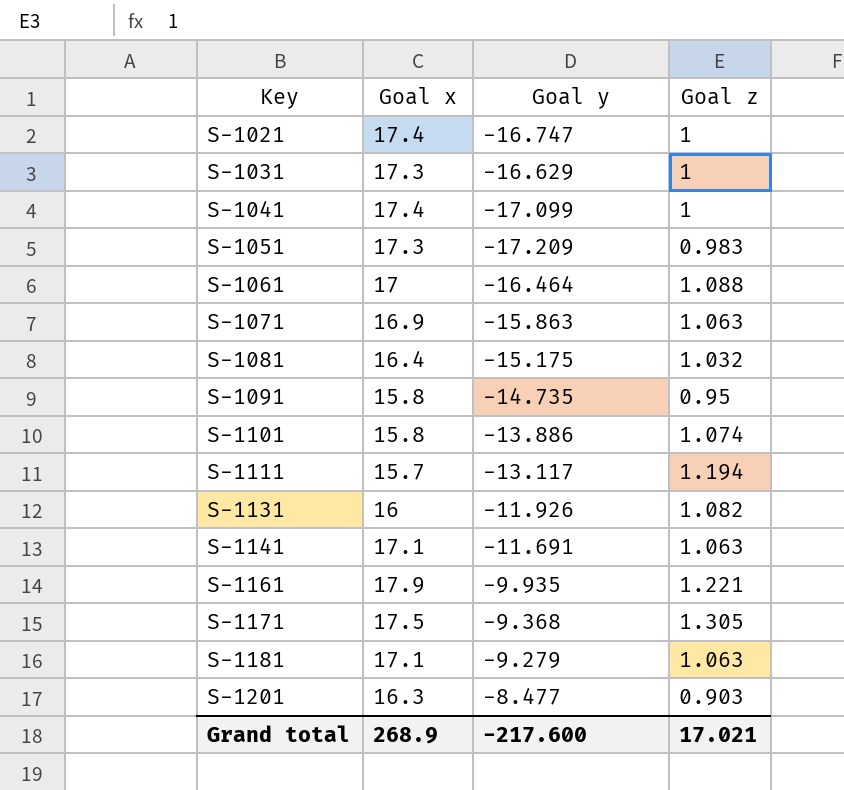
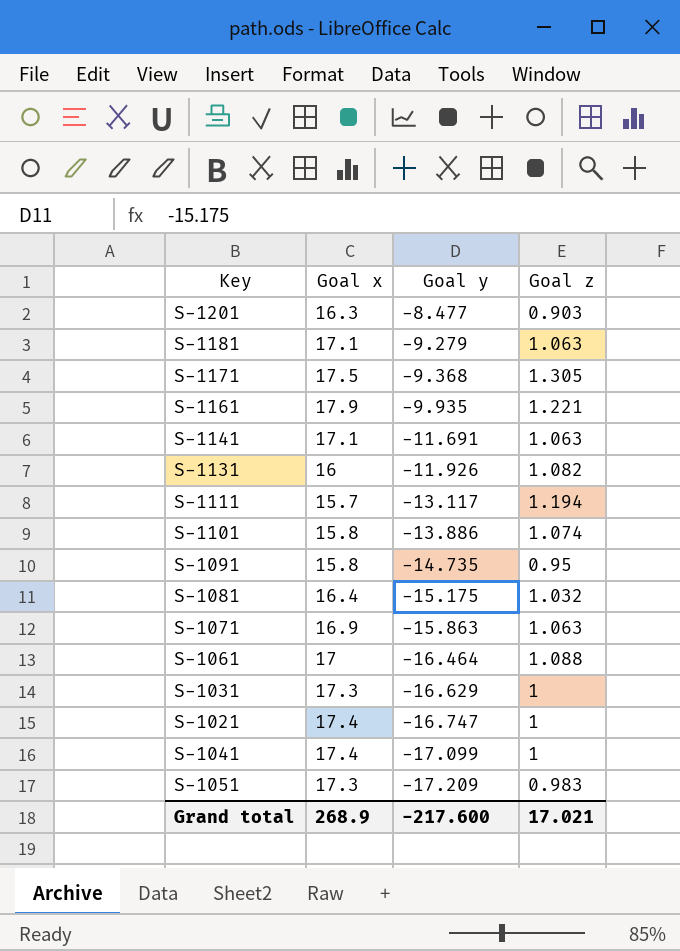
row order: Key ascending -> Goal y descending

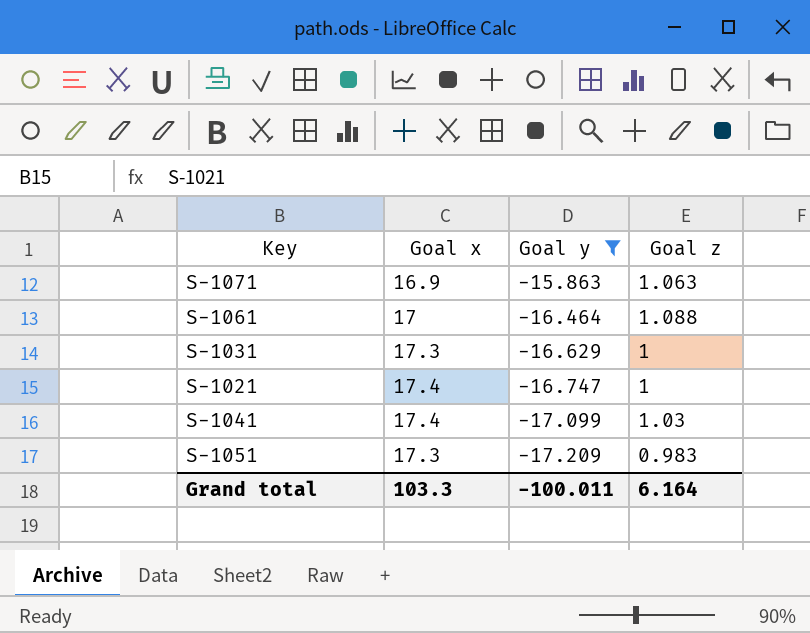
filter: none -> Goal y <= -15.863
S-1041 | Goal z: 1 -> 1.03
Grand total | Goal x: 268.9 -> 103.3
Grand total | Goal y: -217.600 -> -100.011
Grand total | Goal z: 17.021 -> 6.164

